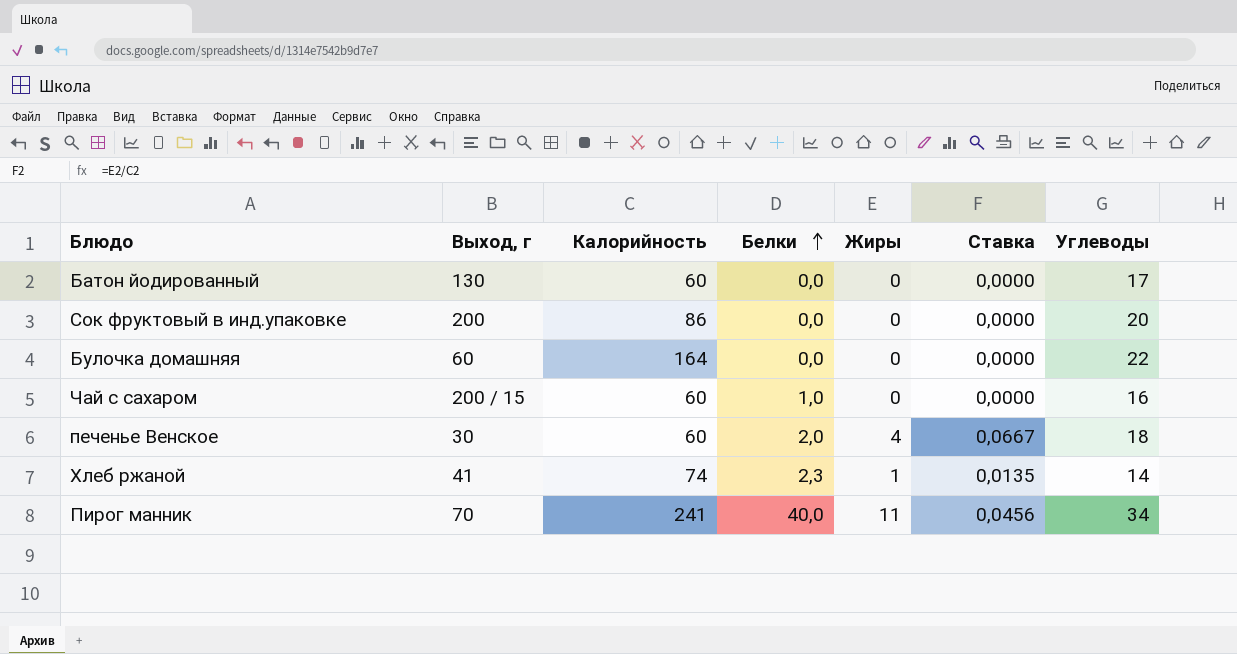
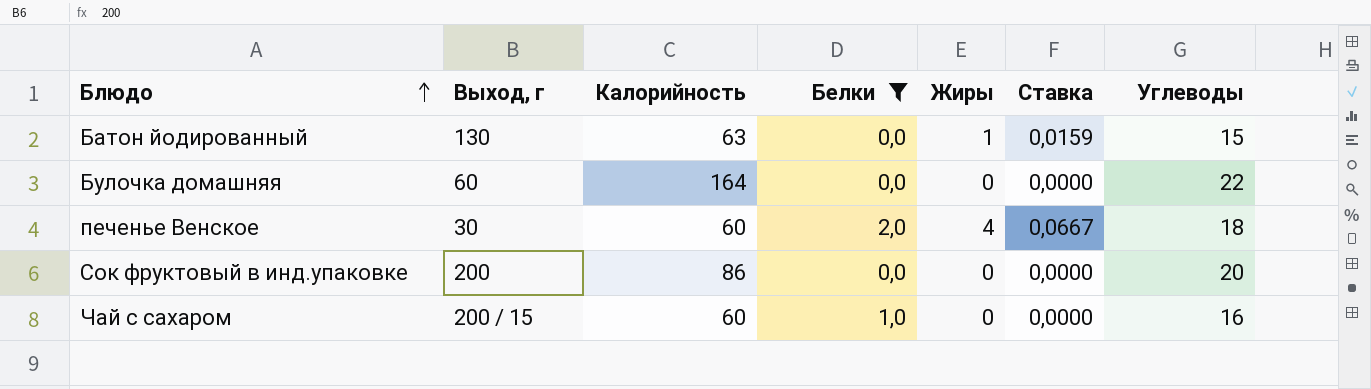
filter: none -> Белки <= 2,0
row order: Белки ascending -> Блюдо ascending
Батон йодированный | Калорийность: 60 -> 63
Батон йодированный | Жиры: 0 -> 1
Батон йодированный | Ставка: 0,0000 -> 0,0159
Батон йодированный | Углеводы: 17 -> 15

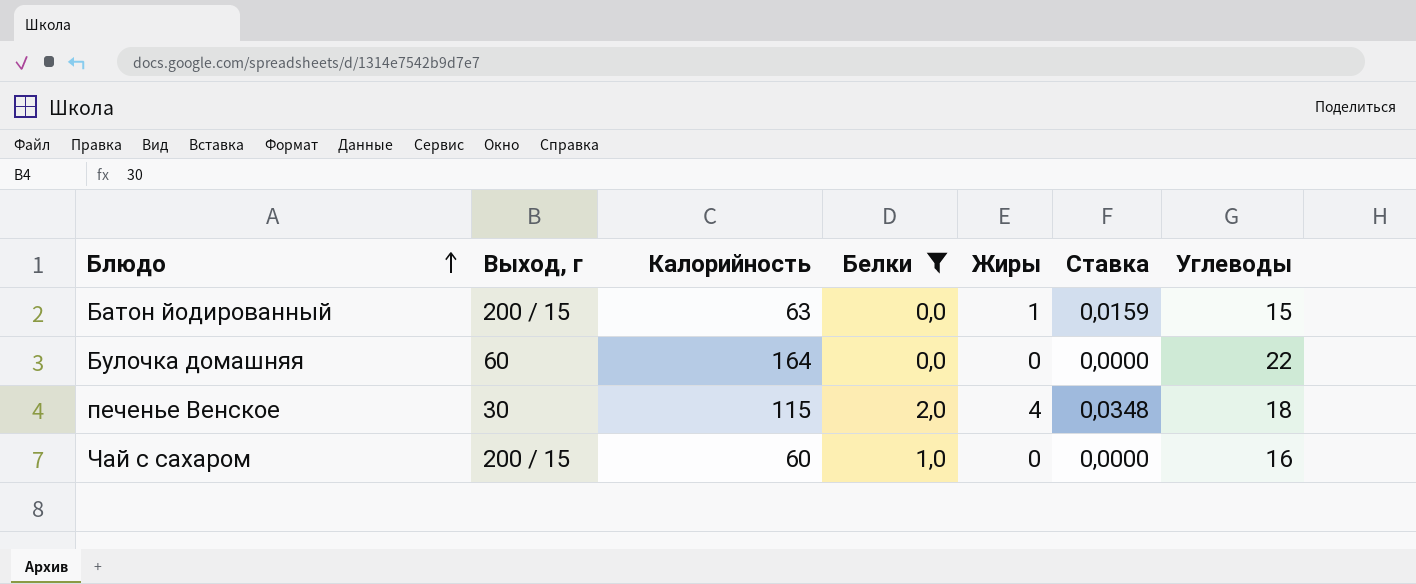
row Сок фруктовый в инд.упаковке: 200 | 86 | 0,0 | 0 | 0,0000 | 20 -> none
Батон йодированный | Выход, г: 130 -> 200 / 15
печенье Венское | Калорийность: 60 -> 115
печенье Венское | Ставка: 0,0667 -> 0,0348

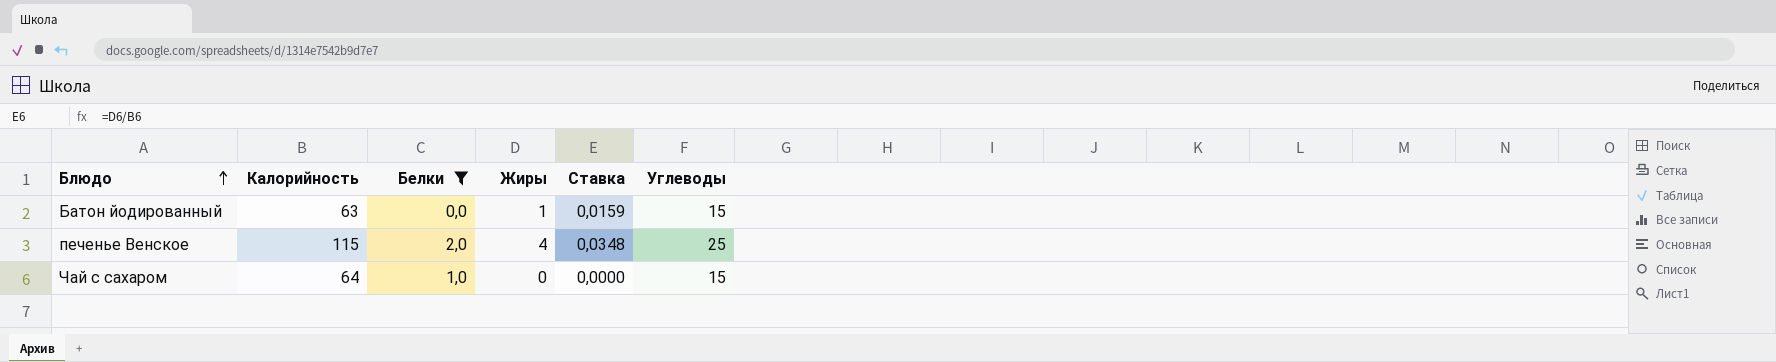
column Выход, г | position: 2 -> none
row Булочка домашняя: 60 | 164 | 0,0 | 0 | 0,0000 | 22 -> none
печенье Венское | Углеводы: 18 -> 25
Чай с сахаром | Калорийность: 60 -> 64
Чай с сахаром | Углеводы: 16 -> 15

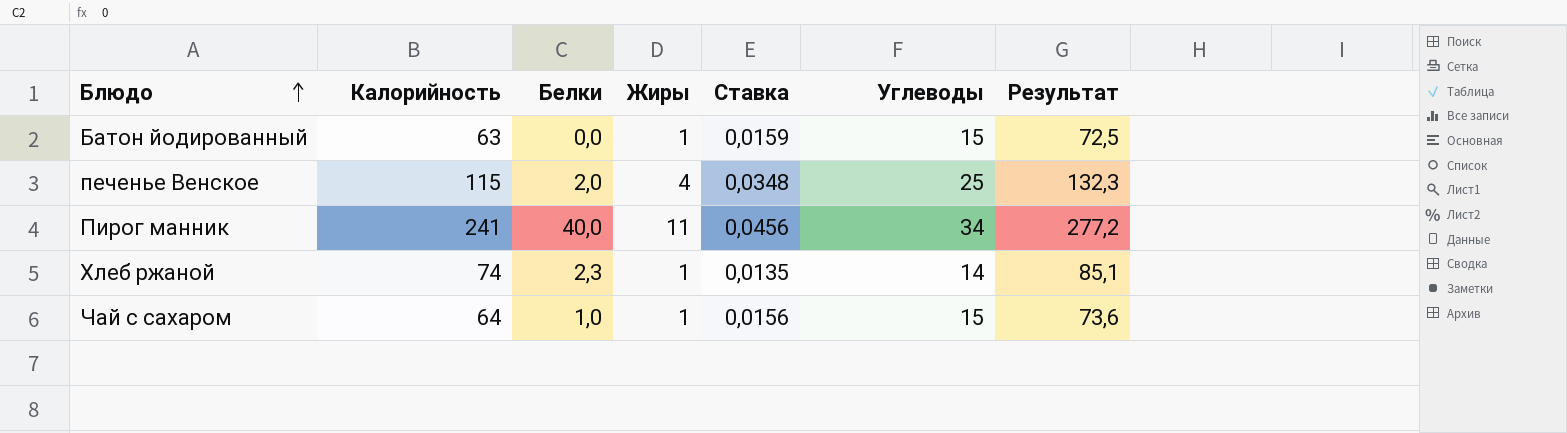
filter: Белки <= 2,0 -> none
column Результат | formula: none -> [Калорийность] * 1,15
Чай с сахаром | Жиры: 0 -> 1
Чай с сахаром | Ставка: 0,0000 -> 0,0156

